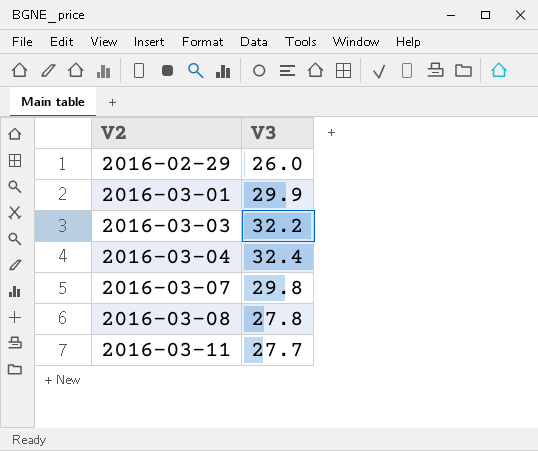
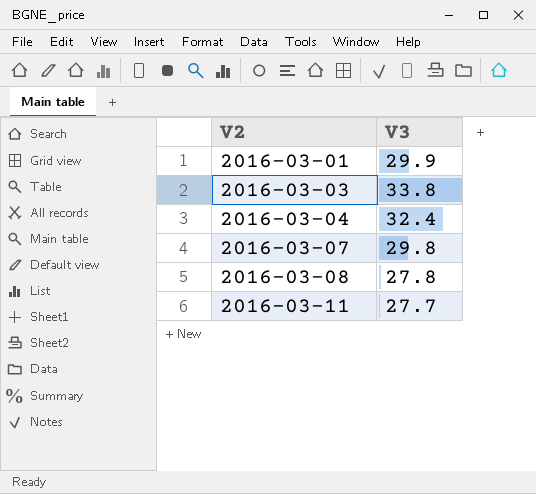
row 2016-02-29: 26.0 -> none
2016-03-03 | V3: 32.2 -> 33.8

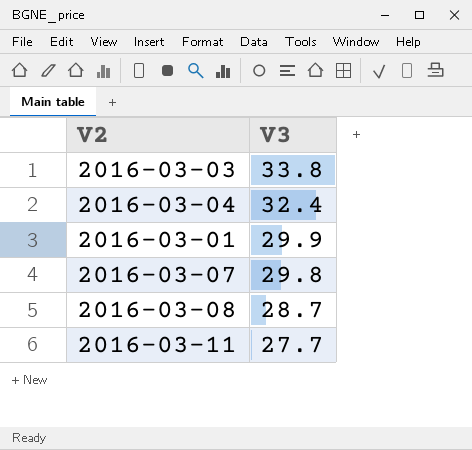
row order: V2 ascending -> V3 descending
2016-03-08 | V3: 27.8 -> 28.7

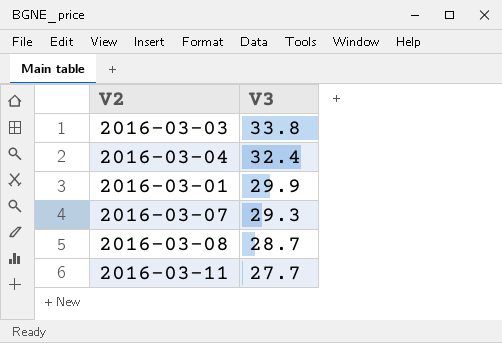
2016-03-07 | V3: 29.8 -> 29.3

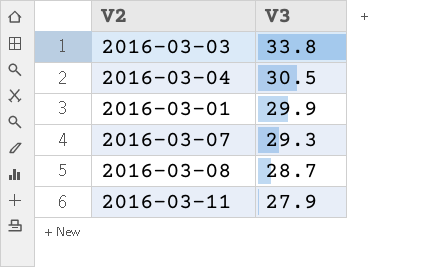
2016-03-04 | V3: 32.4 -> 30.5
2016-03-11 | V3: 27.7 -> 27.9

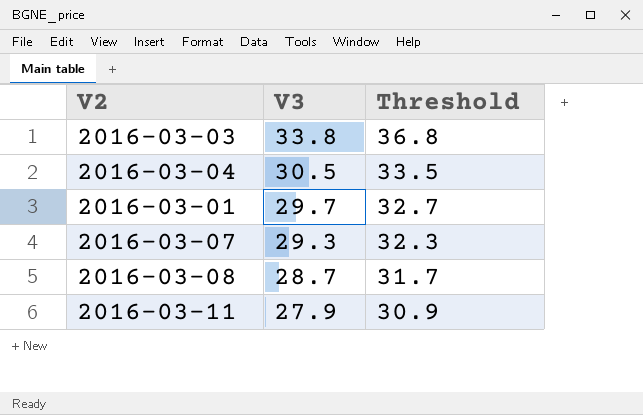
column Threshold | formula: none -> [V3] + 3
2016-03-01 | V3: 29.9 -> 29.7

